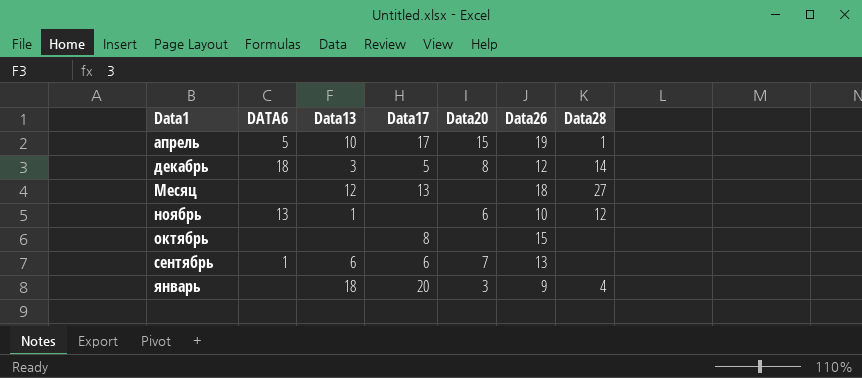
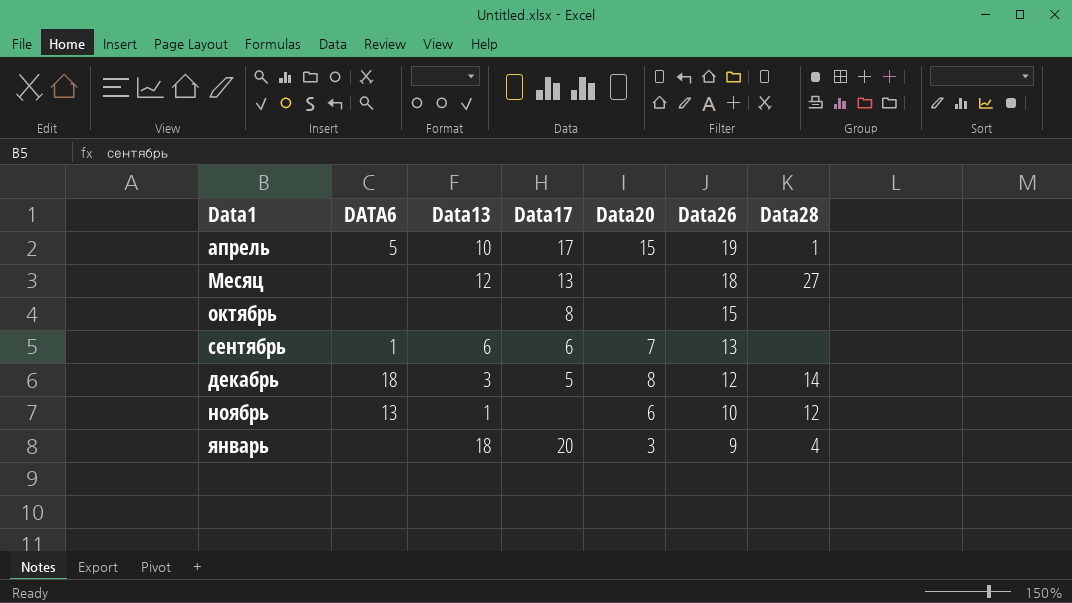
row order: Data1 ascending -> Data26 descending

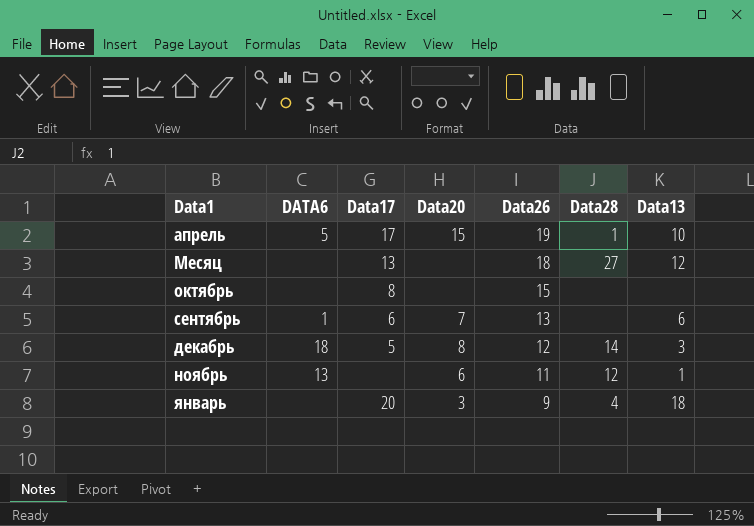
column Data13 | position: 3 -> 7
ноябрь | Data26: 10 -> 11

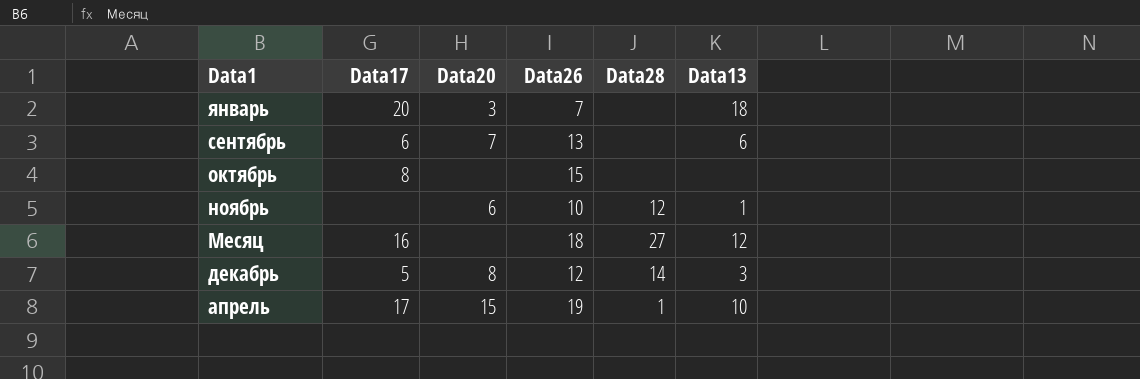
row order: Data26 descending -> Data1 descending
column DATA6 | position: 2 -> none
январь | Data26: 9 -> 7
январь | Data28: 4 -> none
ноябрь | Data26: 11 -> 10
Месяц | Data17: 13 -> 16

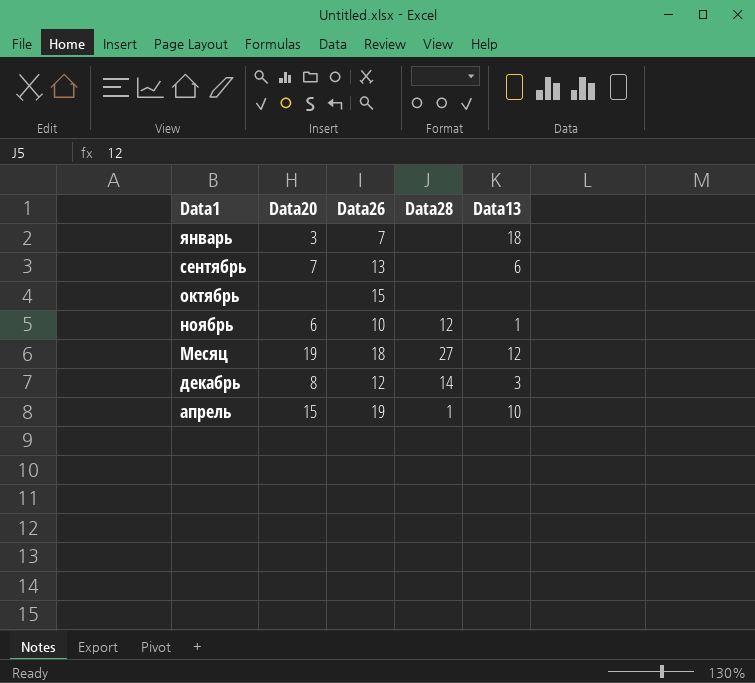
column Data17 | position: 2 -> none
Месяц | Data20: none -> 19

